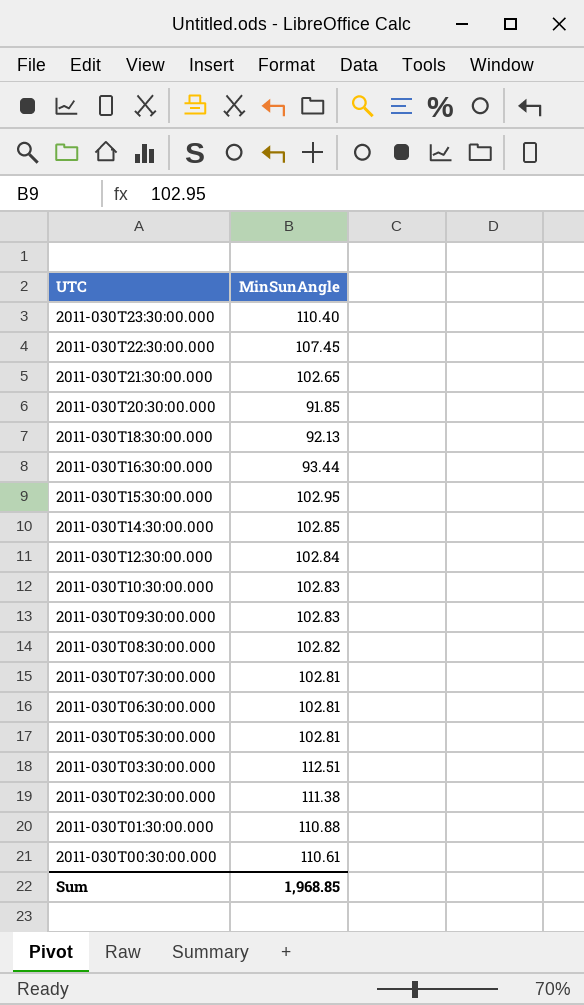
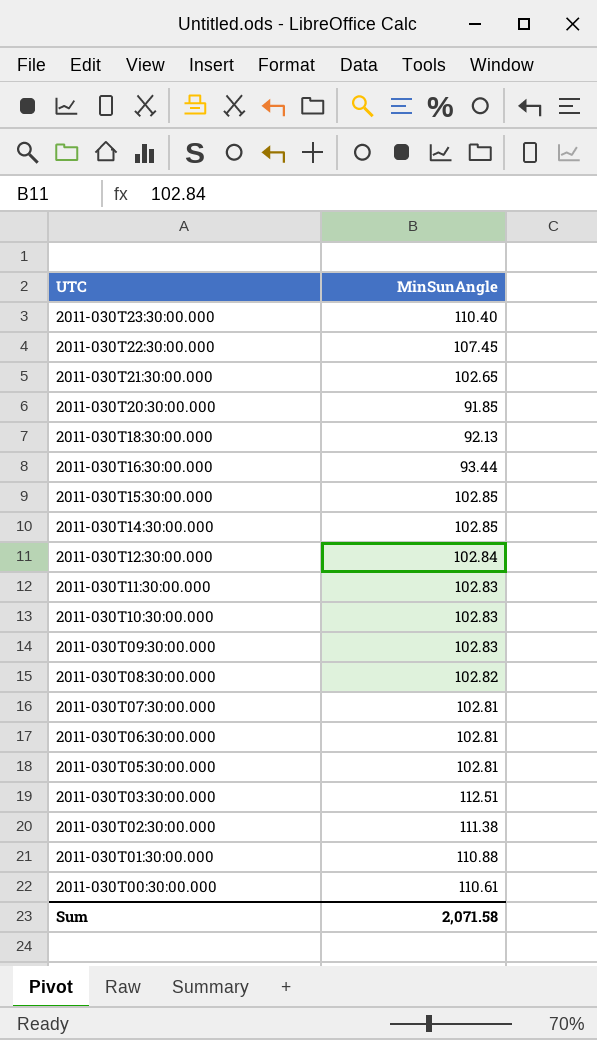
2011-030T15:30:00.000 | MinSunAngle: 102.95 -> 102.85
row 2011-030T11:30:00.000: none -> 102.83
Sum | MinSunAngle: 1,968.85 -> 2,071.58

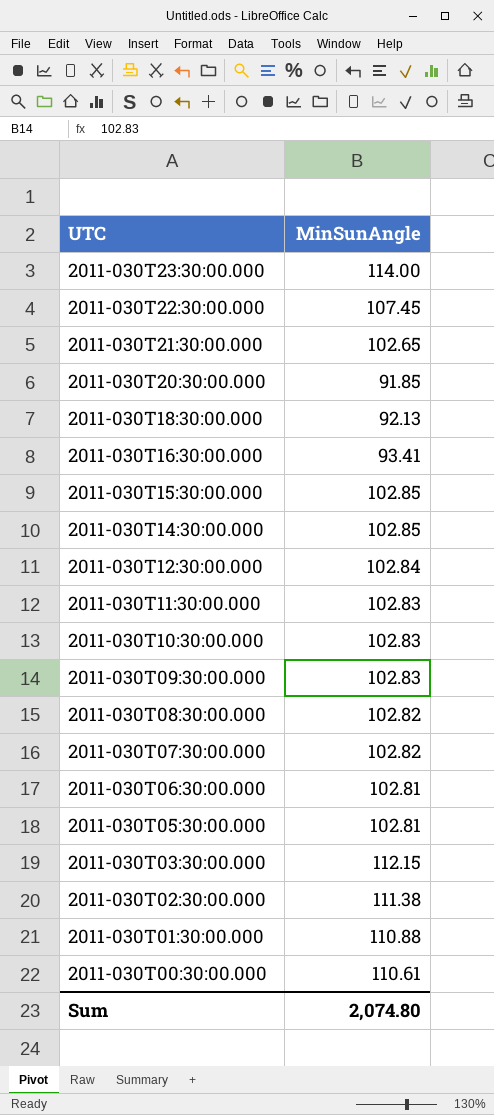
2011-030T23:30:00.000 | MinSunAngle: 110.40 -> 114.00
2011-030T16:30:00.000 | MinSunAngle: 93.44 -> 93.41
2011-030T07:30:00.000 | MinSunAngle: 102.81 -> 102.82
2011-030T03:30:00.000 | MinSunAngle: 112.51 -> 112.15
Sum | MinSunAngle: 2,071.58 -> 2,074.80

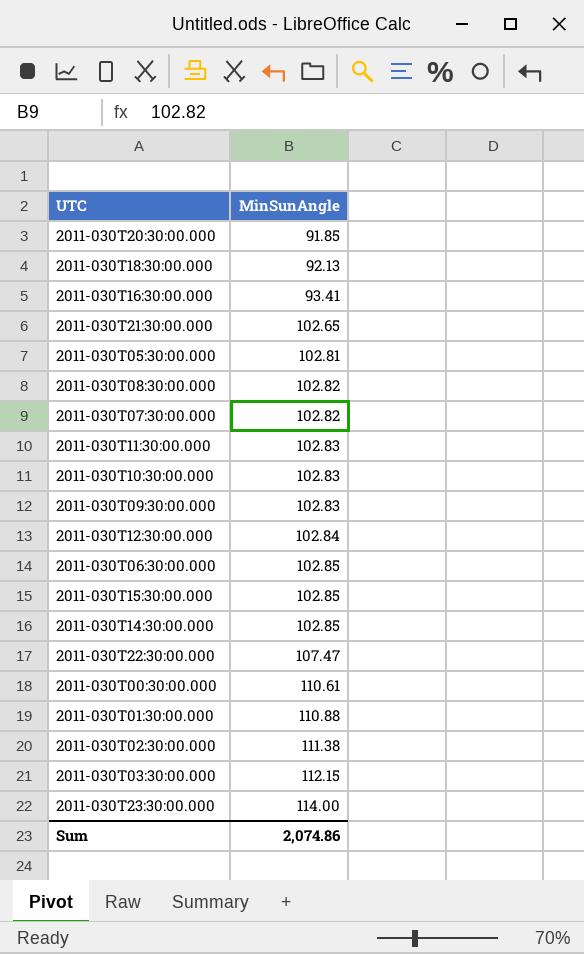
row order: UTC descending -> MinSunAngle ascending
2011-030T06:30:00.000 | MinSunAngle: 102.81 -> 102.85
2011-030T22:30:00.000 | MinSunAngle: 107.45 -> 107.47
Sum | MinSunAngle: 2,074.80 -> 2,074.86

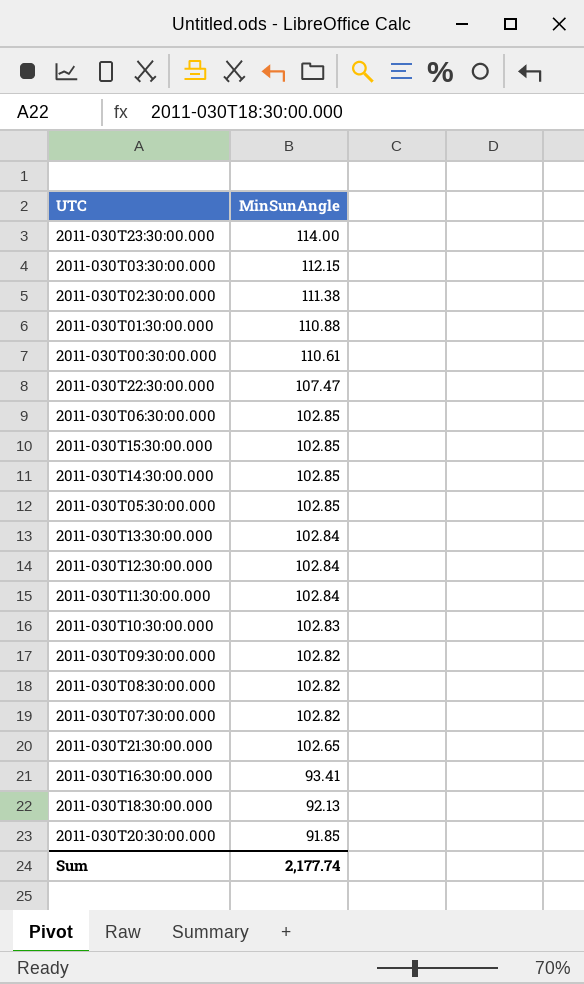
row order: MinSunAngle ascending -> MinSunAngle descending
2011-030T05:30:00.000 | MinSunAngle: 102.81 -> 102.85
row 2011-030T13:30:00.000: none -> 102.84
2011-030T11:30:00.000 | MinSunAngle: 102.83 -> 102.84
2011-030T09:30:00.000 | MinSunAngle: 102.83 -> 102.82
Sum | MinSunAngle: 2,074.86 -> 2,177.74

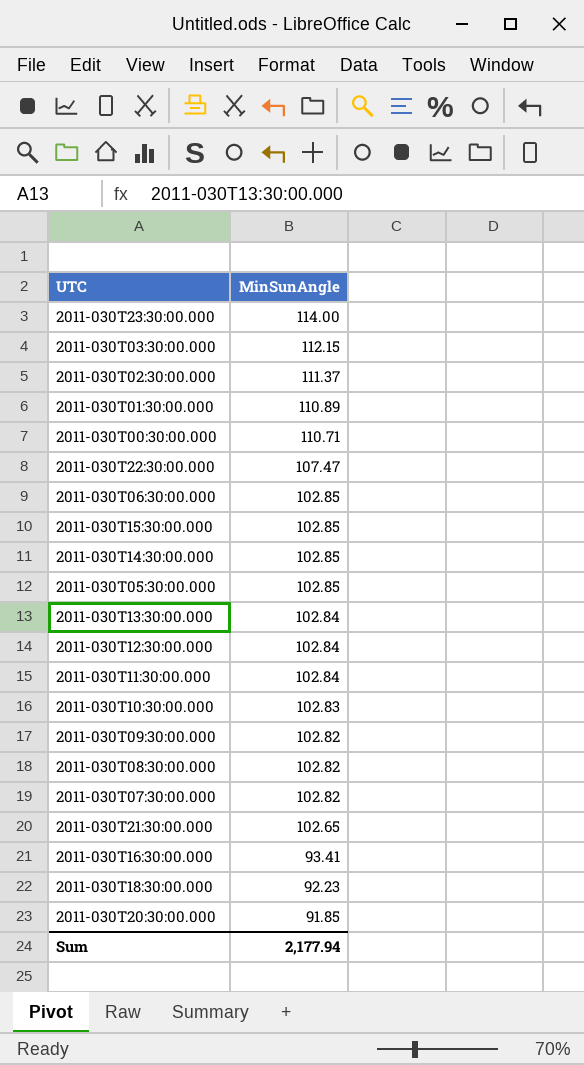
2011-030T02:30:00.000 | MinSunAngle: 111.38 -> 111.37
2011-030T01:30:00.000 | MinSunAngle: 110.88 -> 110.89
2011-030T00:30:00.000 | MinSunAngle: 110.61 -> 110.71
2011-030T18:30:00.000 | MinSunAngle: 92.13 -> 92.23
Sum | MinSunAngle: 2,177.74 -> 2,177.94

